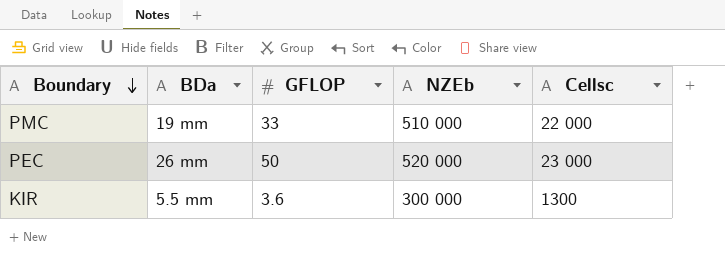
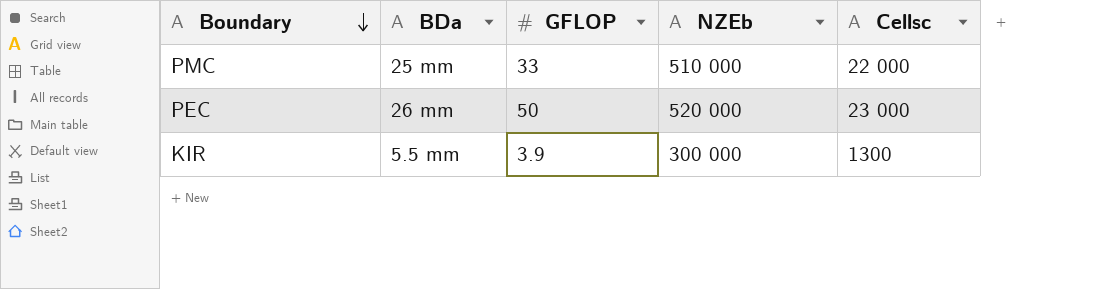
PMC | BDa: 19 mm -> 25 mm
KIR | GFLOP: 3.6 -> 3.9

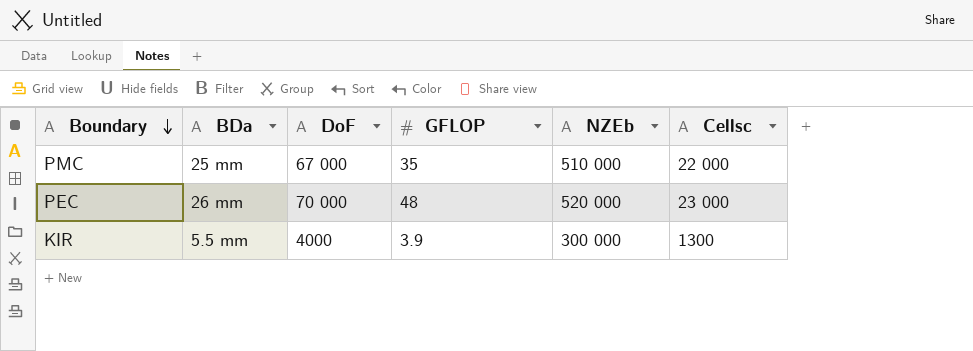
column DoF | position: none -> 3
PMC | GFLOP: 33 -> 35
PEC | GFLOP: 50 -> 48

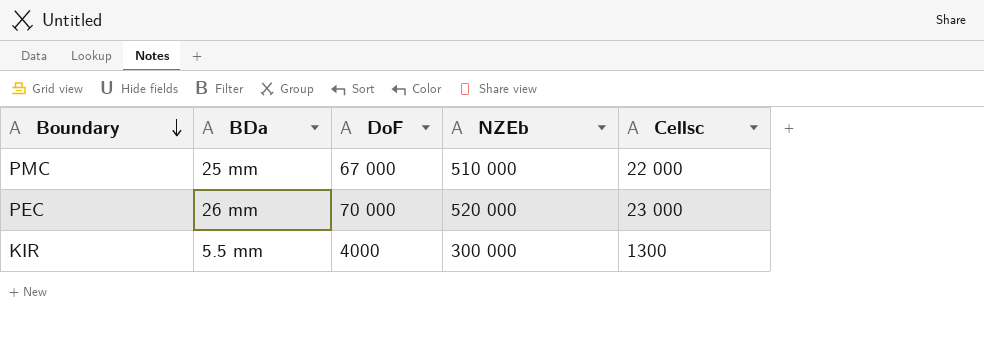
column GFLOP | position: 4 -> none

